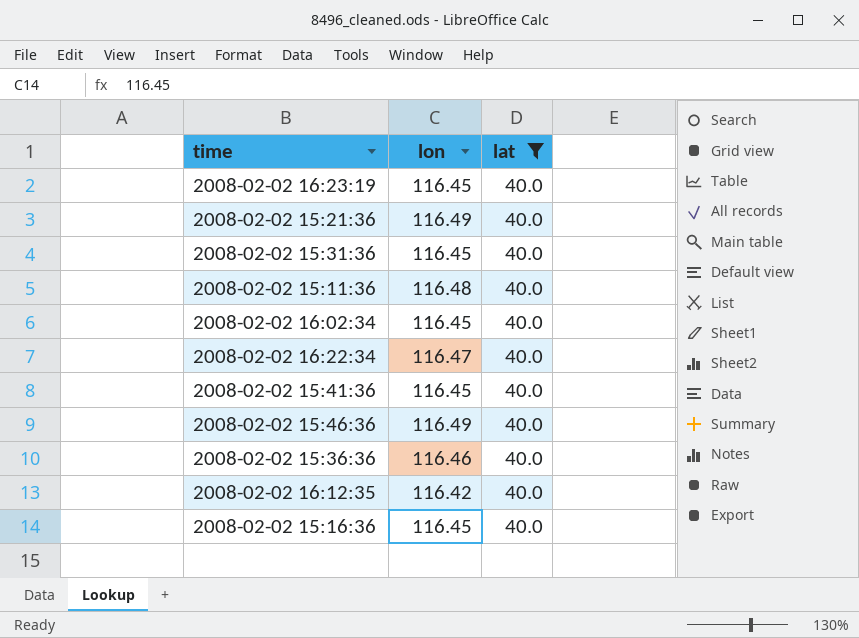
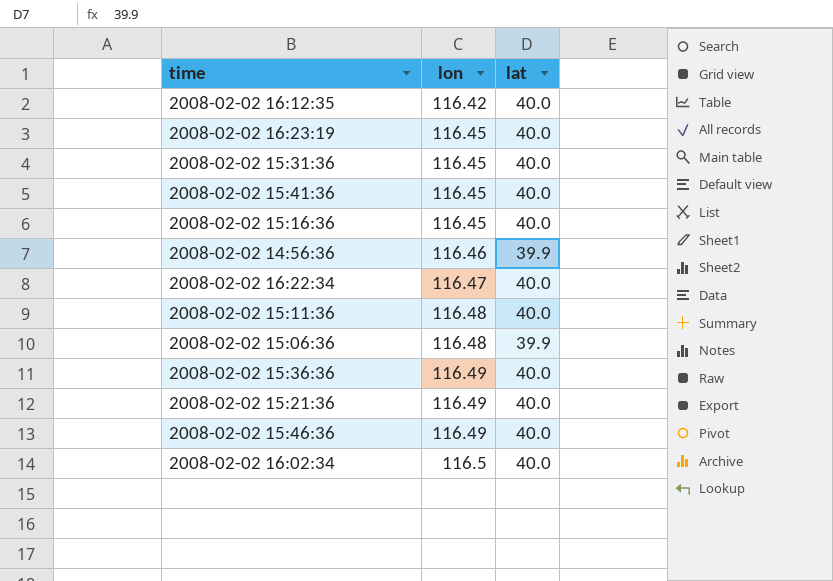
filter: lat = 40.0 -> none
row order: none -> lon ascending
2008-02-02 15:36:36 | lon: 116.46 -> 116.49
2008-02-02 16:02:34 | lon: 116.45 -> 116.5

